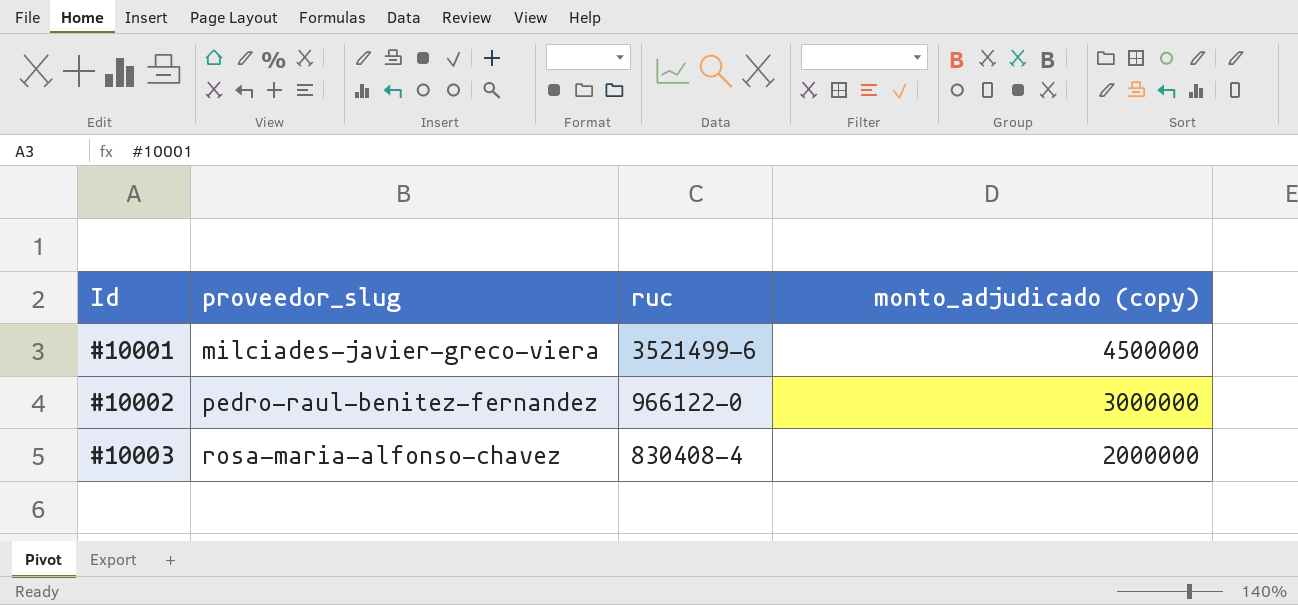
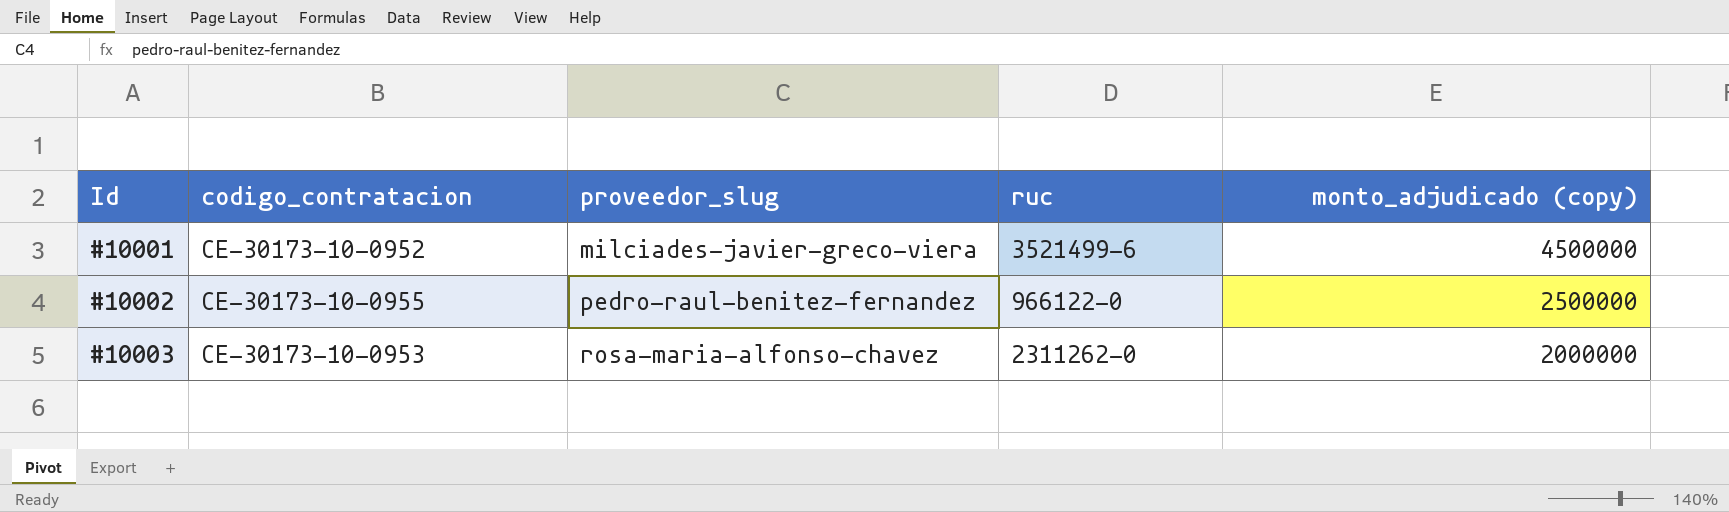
column codigo_contratacion | position: none -> 2
#10002 | monto_adjudicado (copy): 3000000 -> 2500000
#10003 | ruc: 830408-4 -> 2311262-0

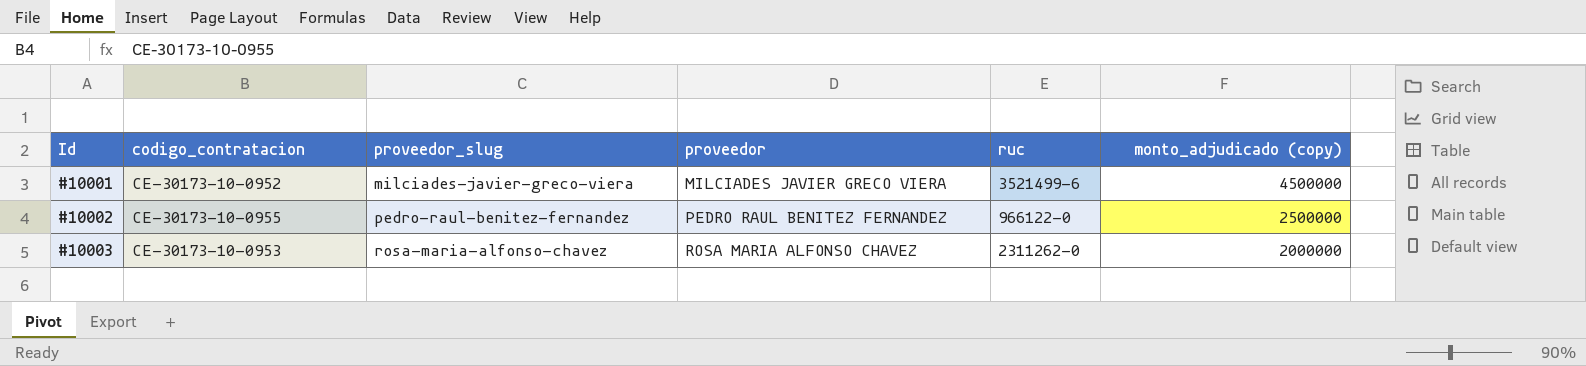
column proveedor | position: none -> 4

